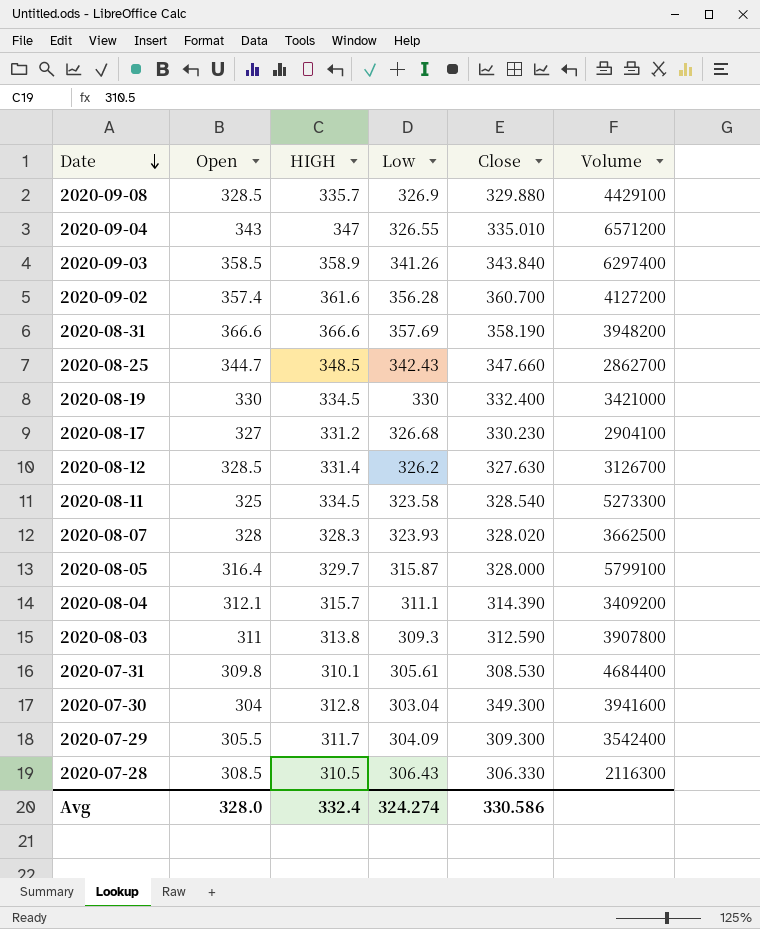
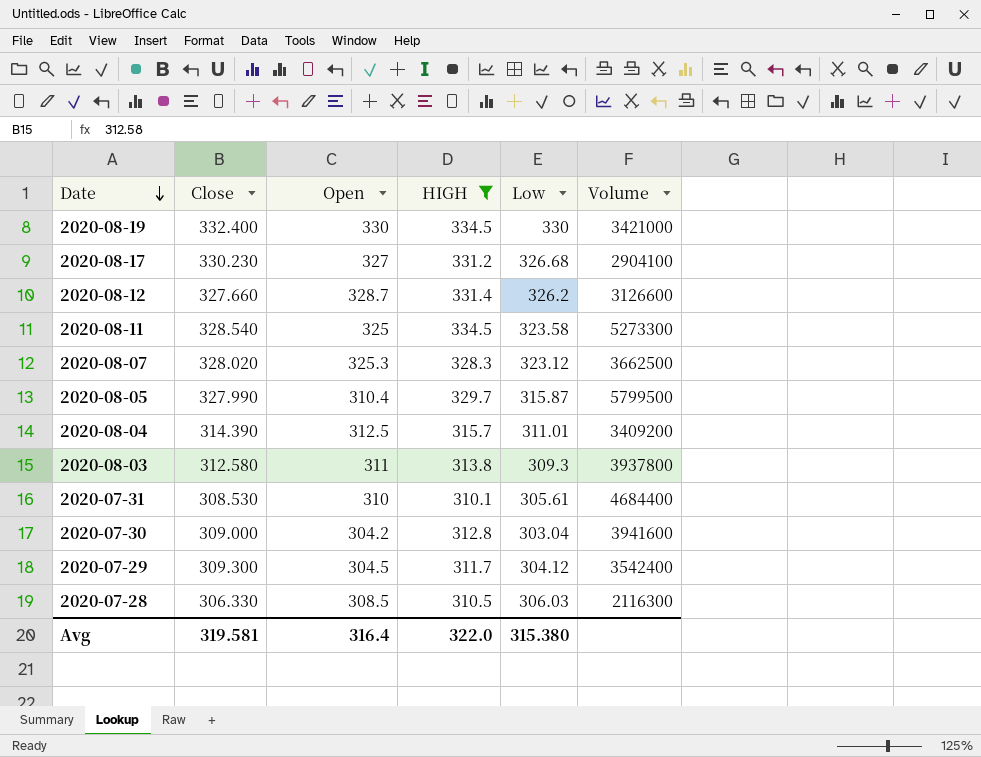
filter: none -> HIGH <= 334.5
column Close | position: 5 -> 2
2020-08-12 | Close: 327.630 -> 327.660
2020-08-12 | Open: 328.5 -> 328.7
2020-08-12 | Volume: 3126700 -> 3126600
2020-08-07 | Open: 328 -> 325.3
2020-08-07 | Low: 323.93 -> 323.12
2020-08-05 | Close: 328.000 -> 327.990
2020-08-05 | Open: 316.4 -> 310.4
2020-08-05 | Volume: 5799100 -> 5799500
2020-08-04 | Open: 312.1 -> 312.5
2020-08-04 | Low: 311.1 -> 311.01
2020-08-03 | Close: 312.590 -> 312.580
2020-08-03 | Volume: 3907800 -> 3937800
2020-07-31 | Open: 309.8 -> 310
2020-07-30 | Close: 349.300 -> 309.000
2020-07-30 | Open: 304 -> 304.2
2020-07-29 | Open: 305.5 -> 304.5
2020-07-29 | Low: 304.09 -> 304.12
2020-07-28 | Low: 306.43 -> 306.03
Avg | Close: 330.586 -> 319.581
Avg | Open: 328.0 -> 316.4
Avg | HIGH: 332.4 -> 322.0
Avg | Low: 324.274 -> 315.380

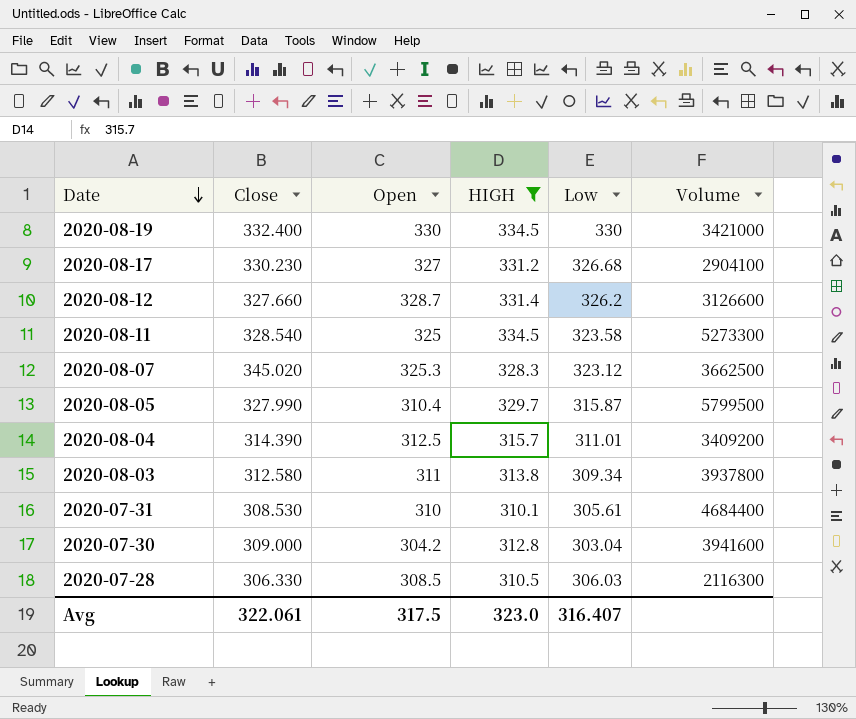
row 2020-07-29: 309.300 | 304.5 | 311.7 | 304.12 | 3542400 -> none
2020-08-07 | Close: 328.020 -> 345.020
2020-08-03 | Low: 309.3 -> 309.34
Avg | Close: 319.581 -> 322.061
Avg | Open: 316.4 -> 317.5
Avg | HIGH: 322.0 -> 323.0
Avg | Low: 315.380 -> 316.407

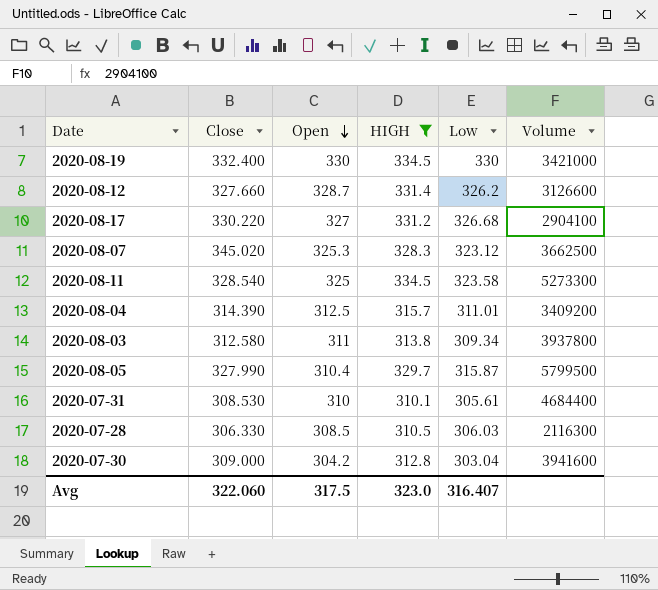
row order: Date descending -> Open descending
2020-08-17 | Close: 330.230 -> 330.220
Avg | Close: 322.061 -> 322.060

